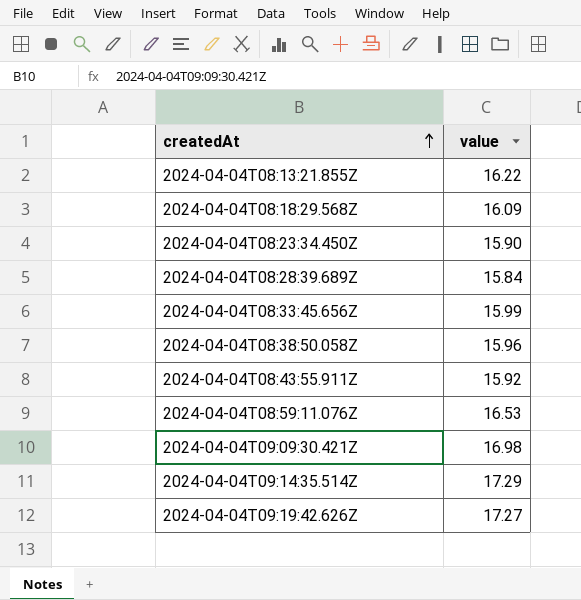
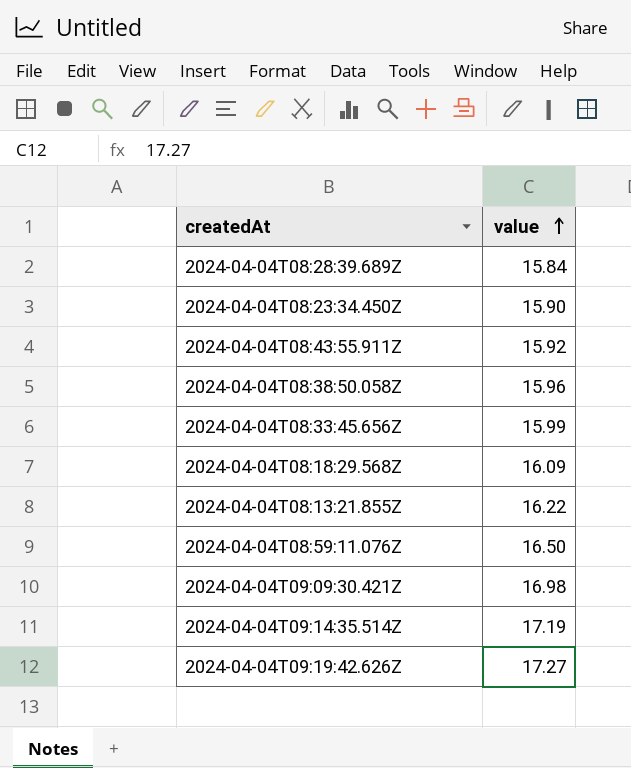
row order: createdAt ascending -> value ascending
2024-04-04T08:59:11.076Z | value: 16.53 -> 16.50
2024-04-04T09:14:35.514Z | value: 17.29 -> 17.19

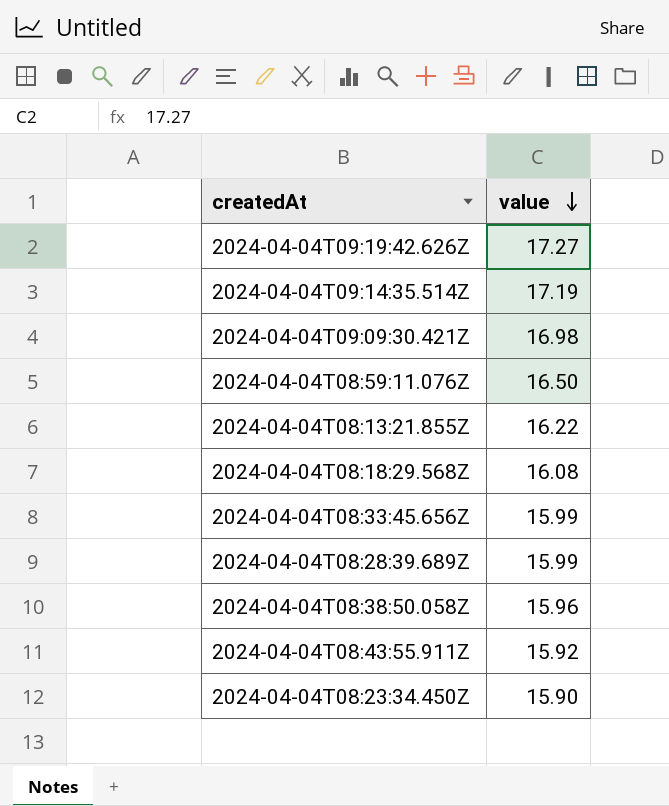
row order: value ascending -> value descending
2024-04-04T08:18:29.568Z | value: 16.09 -> 16.08
2024-04-04T08:28:39.689Z | value: 15.84 -> 15.99

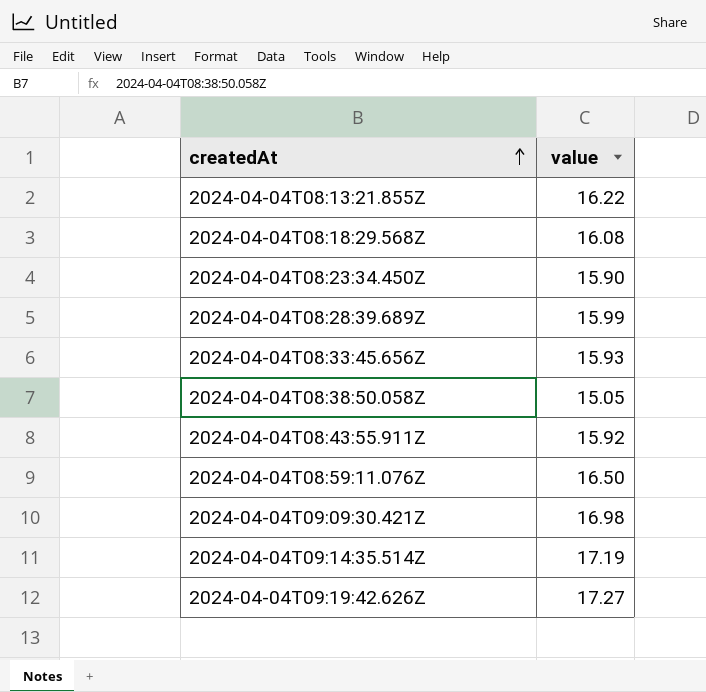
row order: value descending -> createdAt ascending
2024-04-04T08:33:45.656Z | value: 15.99 -> 15.93
2024-04-04T08:38:50.058Z | value: 15.96 -> 15.05

